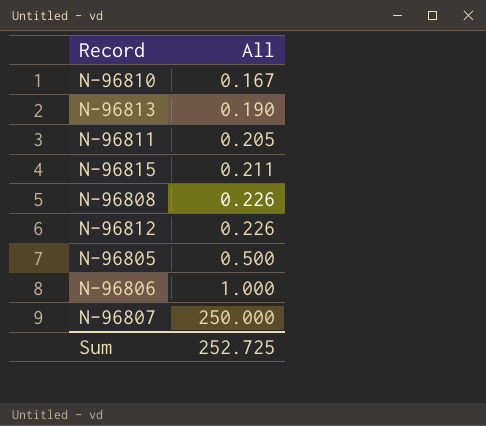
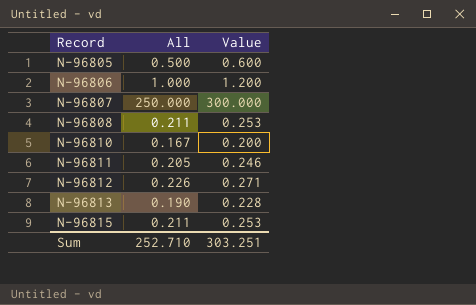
row order: All ascending -> Record ascending
column Value | formula: none -> [All] * 1.2
N-96808 | All: 0.226 -> 0.211
Sum | All: 252.725 -> 252.710

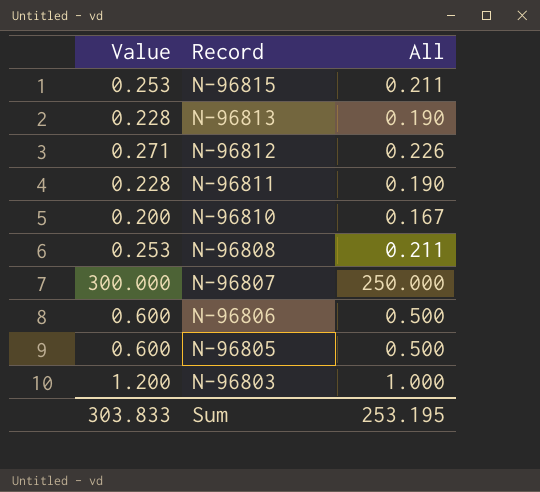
row order: Record ascending -> Record descending
column Value | position: 3 -> 1
N-96811 | Value: 0.246 -> 0.228
N-96811 | All: 0.205 -> 0.190
N-96806 | Value: 1.200 -> 0.600
N-96806 | All: 1.000 -> 0.500
row N-96803: none -> 1.200 | 1.000
Sum | Value: 303.251 -> 303.833
Sum | All: 252.710 -> 253.195

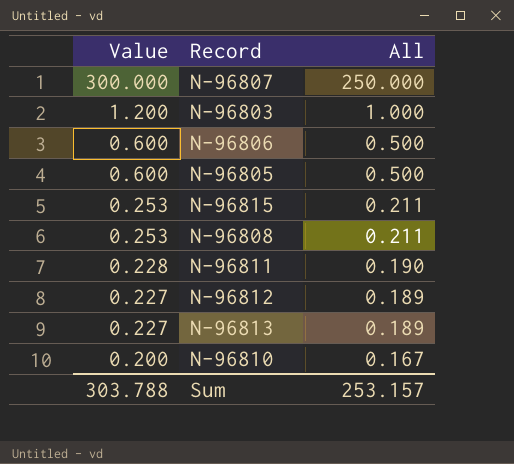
row order: Record descending -> Value descending
N-96812 | Value: 0.271 -> 0.227
N-96812 | All: 0.226 -> 0.189
N-96813 | Value: 0.228 -> 0.227
N-96813 | All: 0.190 -> 0.189
Sum | Value: 303.833 -> 303.788
Sum | All: 253.195 -> 253.157

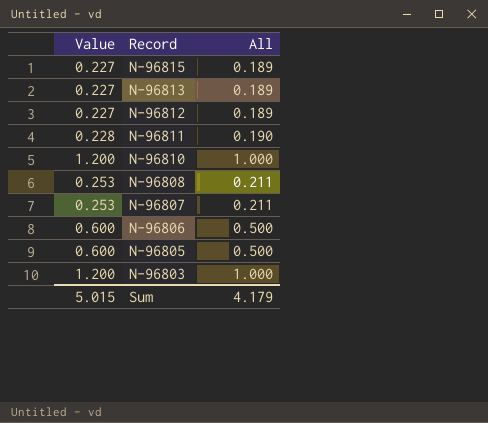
row order: Value descending -> Record descending
N-96815 | Value: 0.253 -> 0.227
N-96815 | All: 0.211 -> 0.189
N-96810 | Value: 0.200 -> 1.200
N-96810 | All: 0.167 -> 1.000
N-96807 | Value: 300.000 -> 0.253
N-96807 | All: 250.000 -> 0.211
Sum | Value: 303.788 -> 5.015
Sum | All: 253.157 -> 4.179

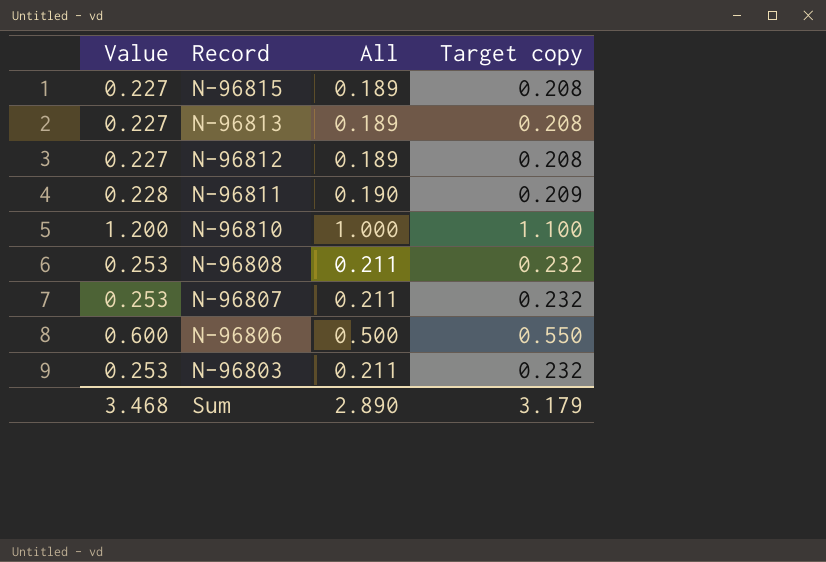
column Target copy | formula: none -> [All] * 1.1
row N-96805: 0.600 | 0.500 -> none
N-96803 | Value: 1.200 -> 0.253
N-96803 | All: 1.000 -> 0.211
Sum | Value: 5.015 -> 3.468
Sum | All: 4.179 -> 2.890

